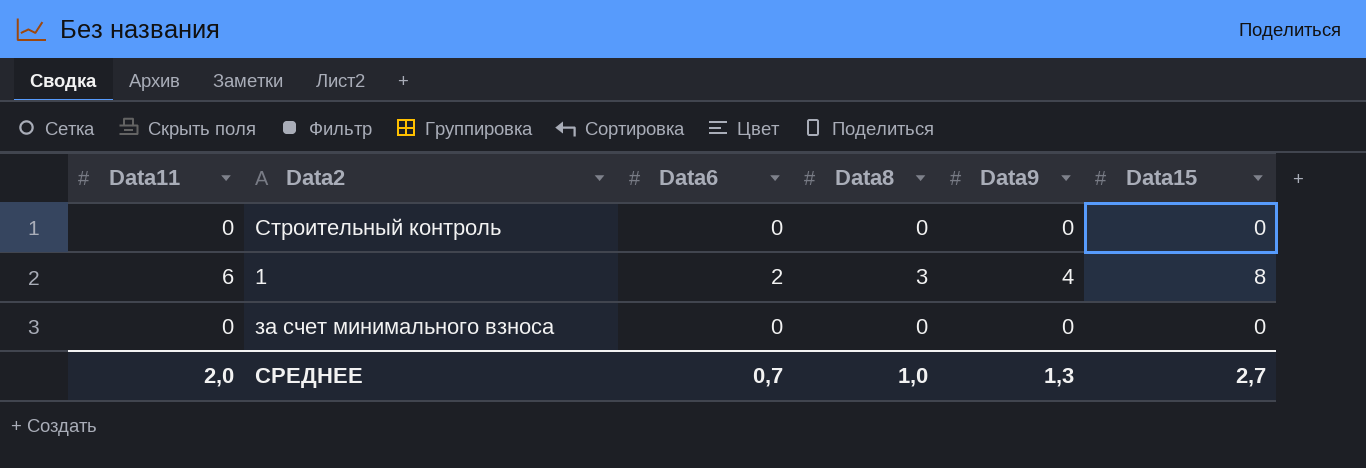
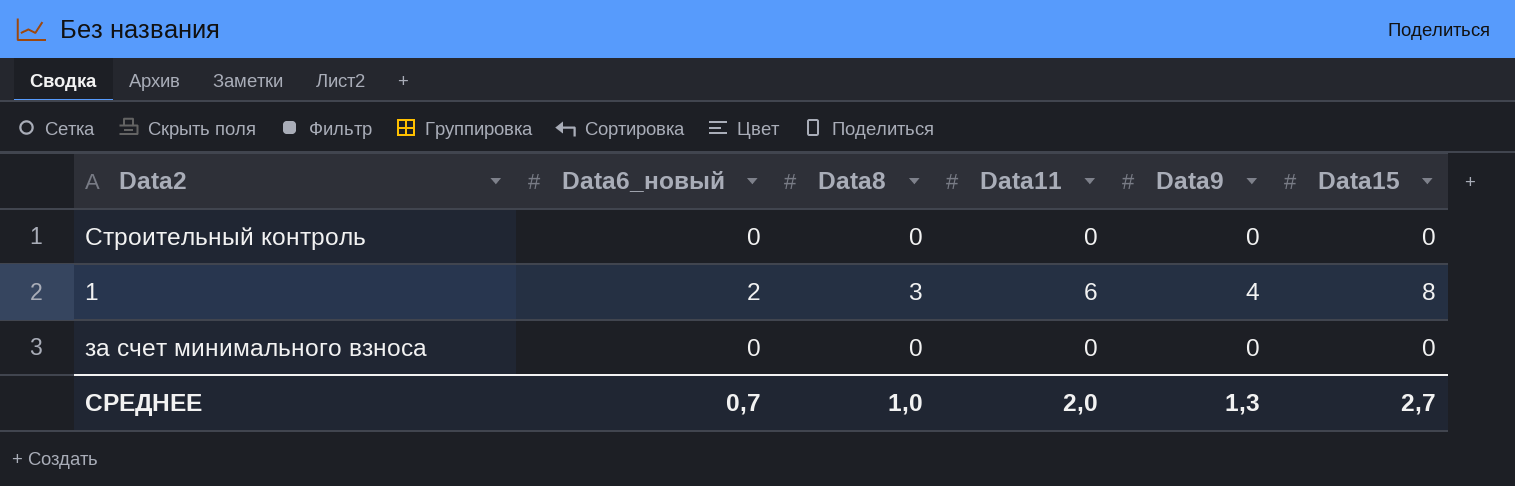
column name: Data6 -> Data6_новый
column Data11 | position: 1 -> 4

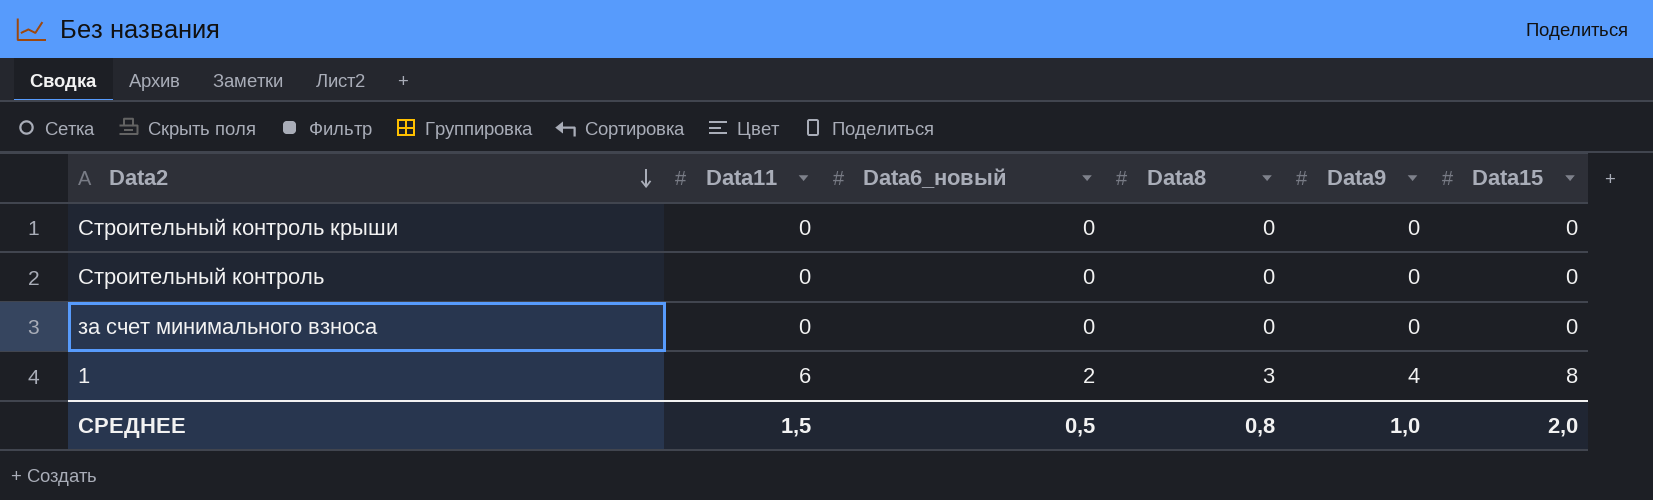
row order: none -> Data2 descending
column Data11 | position: 4 -> 2
row Строительный контроль крыши: none -> 0 | 0 | 0 | 0 | 0
СРЕДНЕЕ | Data11: 2,0 -> 1,5
СРЕДНЕЕ | Data6_новый: 0,7 -> 0,5
СРЕДНЕЕ | Data8: 1,0 -> 0,8
СРЕДНЕЕ | Data9: 1,3 -> 1,0
СРЕДНЕЕ | Data15: 2,7 -> 2,0

